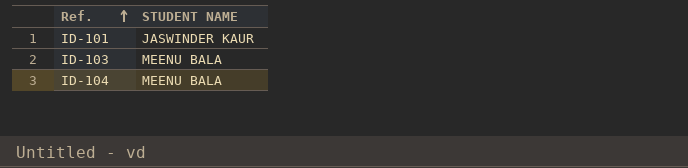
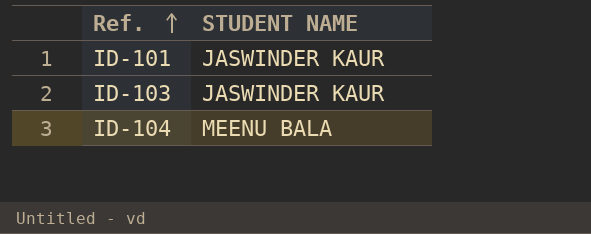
ID-103 | STUDENT NAME: MEENU BALA -> JASWINDER KAUR

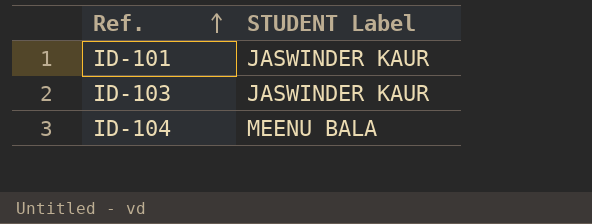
column name: STUDENT NAME -> STUDENT Label

